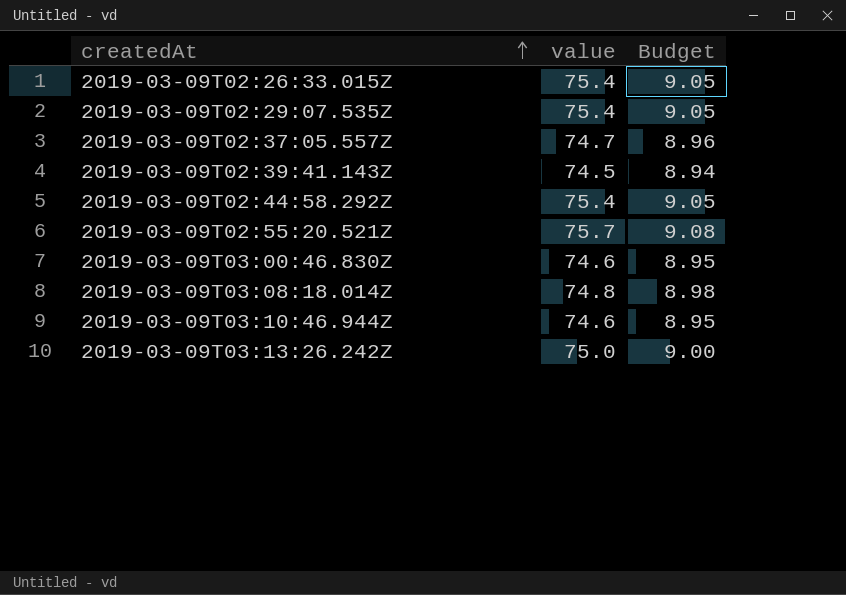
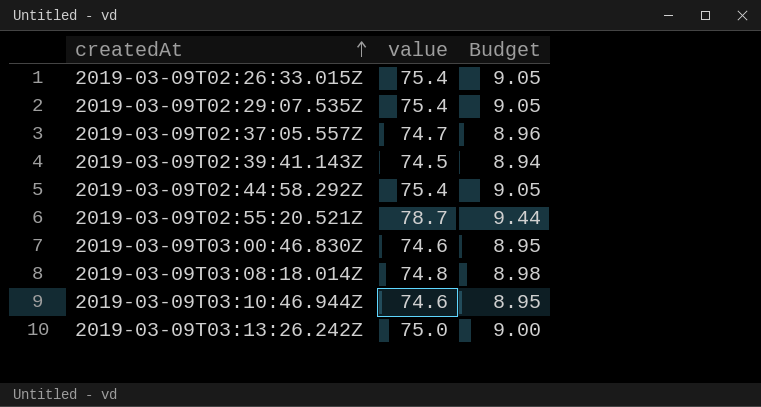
2019-03-09T02:55:20.521Z | value: 75.7 -> 78.7
2019-03-09T02:55:20.521Z | Budget: 9.08 -> 9.44

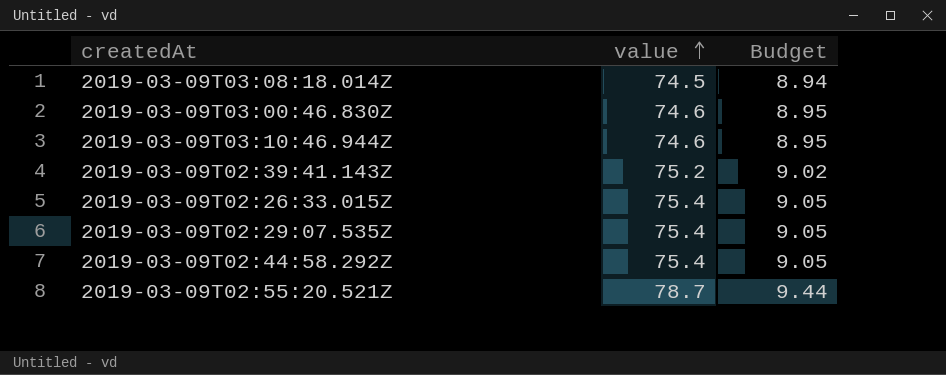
row order: createdAt ascending -> value ascending
row 2019-03-09T02:37:05.557Z: 74.7 | 8.96 -> none
row 2019-03-09T03:13:26.242Z: 75.0 | 9.00 -> none
2019-03-09T03:08:18.014Z | value: 74.8 -> 74.5
2019-03-09T03:08:18.014Z | Budget: 8.98 -> 8.94
2019-03-09T02:39:41.143Z | value: 74.5 -> 75.2
2019-03-09T02:39:41.143Z | Budget: 8.94 -> 9.02

